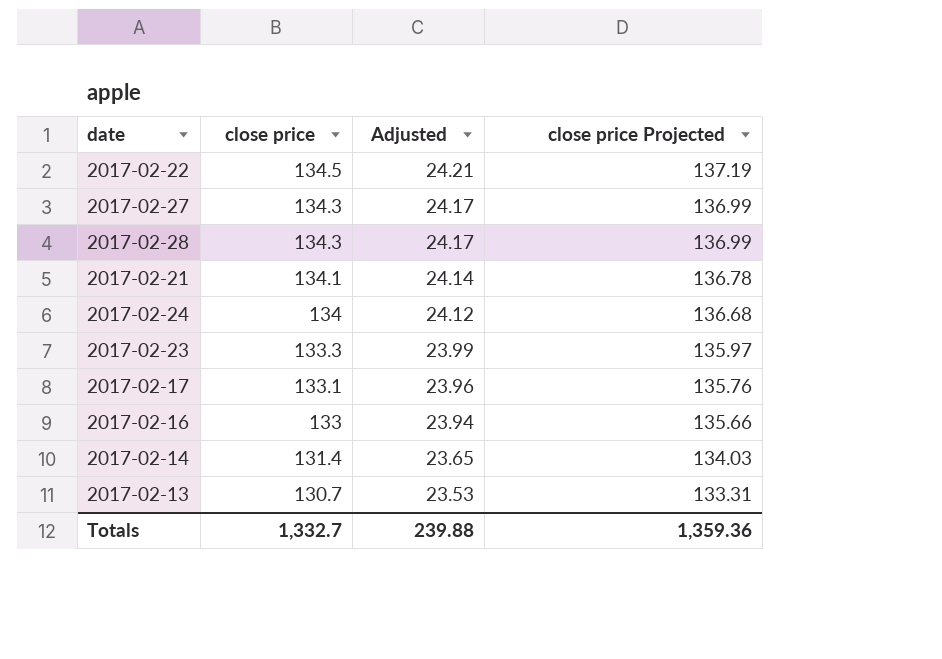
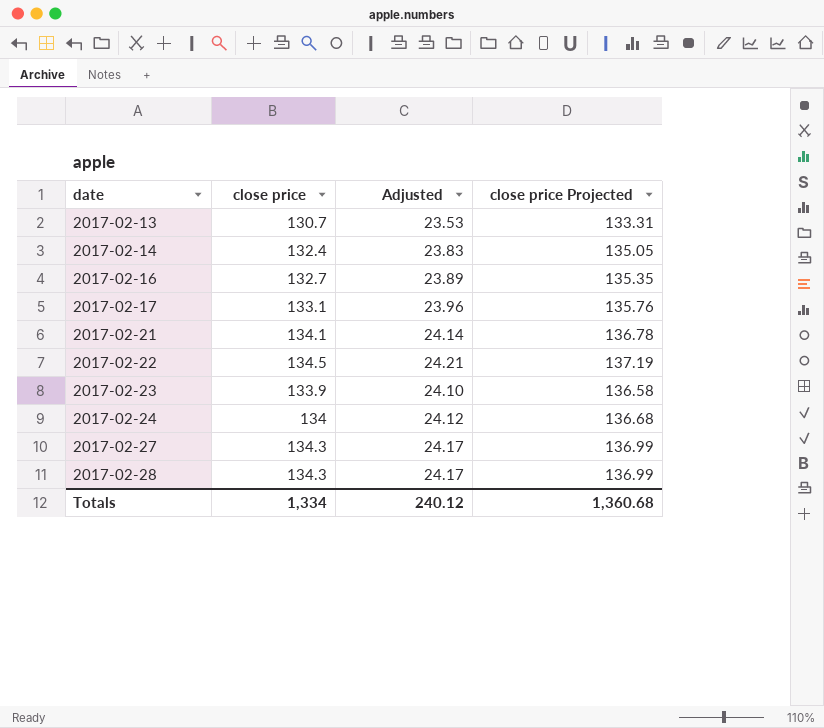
row order: close price descending -> date ascending
2017-02-14 | close price: 131.4 -> 132.4
2017-02-14 | Adjusted: 23.65 -> 23.83
2017-02-14 | close price Projected: 134.03 -> 135.05
2017-02-16 | close price: 133 -> 132.7
2017-02-16 | Adjusted: 23.94 -> 23.89
2017-02-16 | close price Projected: 135.66 -> 135.35
2017-02-23 | close price: 133.3 -> 133.9
2017-02-23 | Adjusted: 23.99 -> 24.10
2017-02-23 | close price Projected: 135.97 -> 136.58
Totals | close price: 1,332.7 -> 1,334
Totals | Adjusted: 239.88 -> 240.12
Totals | close price Projected: 1,359.36 -> 1,360.68

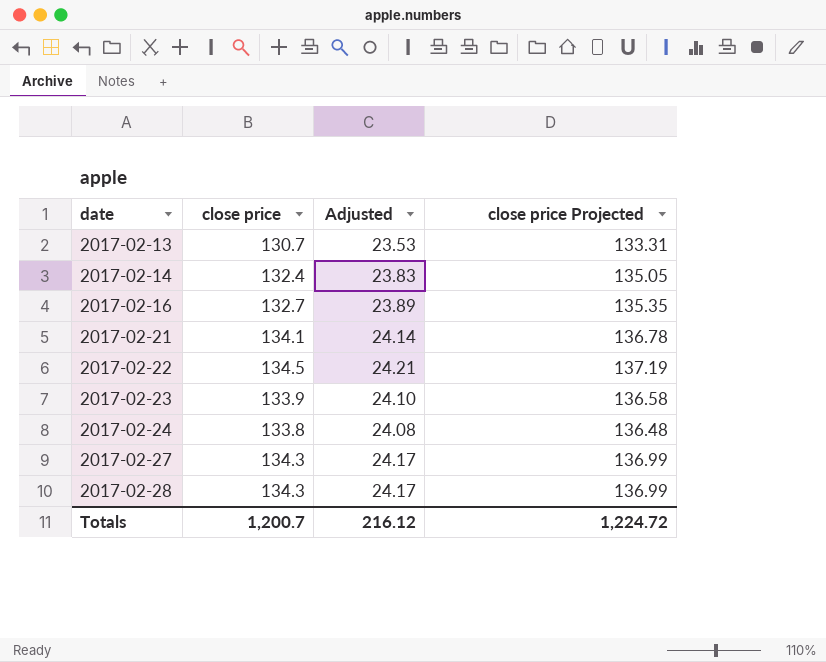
row 2017-02-17: 133.1 | 23.96 | 135.76 -> none
2017-02-24 | close price: 134 -> 133.8
2017-02-24 | Adjusted: 24.12 -> 24.08
2017-02-24 | close price Projected: 136.68 -> 136.48
Totals | close price: 1,334 -> 1,200.7
Totals | Adjusted: 240.12 -> 216.12
Totals | close price Projected: 1,360.68 -> 1,224.72

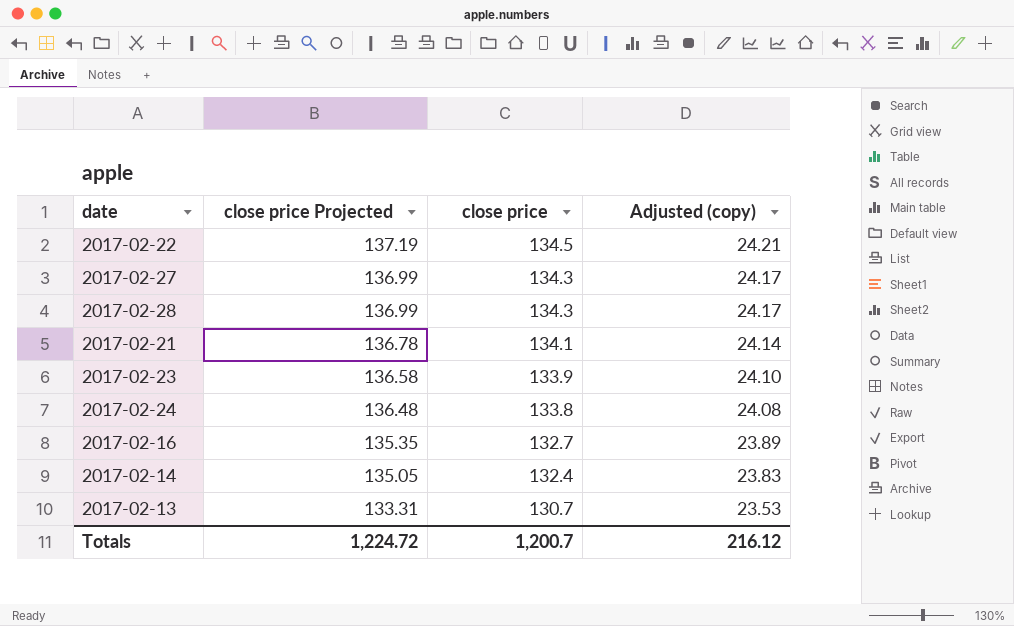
row order: date ascending -> close price Projected descending
column close price Projected | position: 4 -> 2
column name: Adjusted -> Adjusted (copy)

